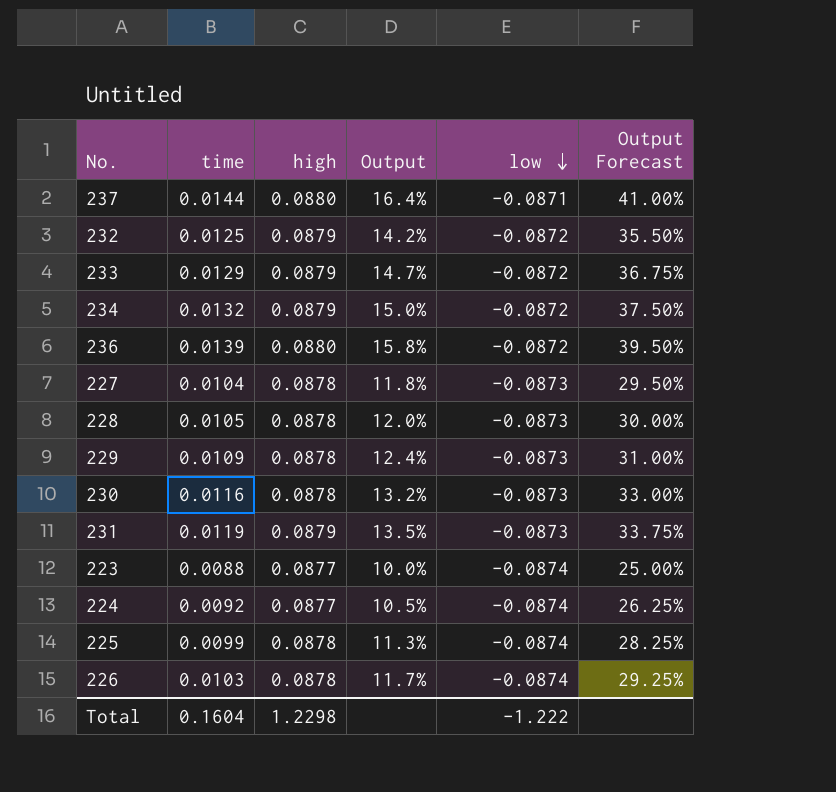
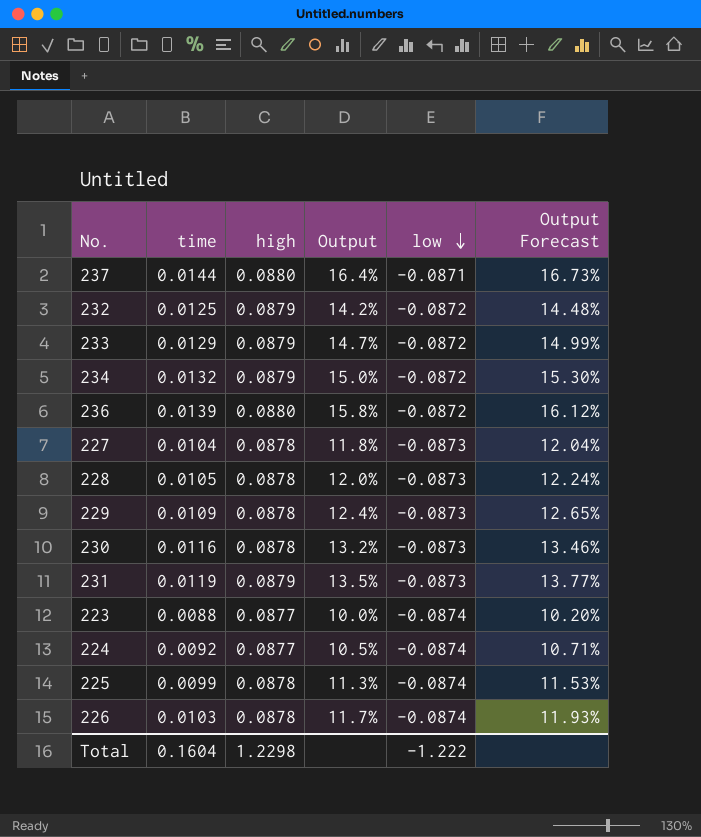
column Output Forecast | formula: [Output] * 2.5 -> [Output] * 1.02

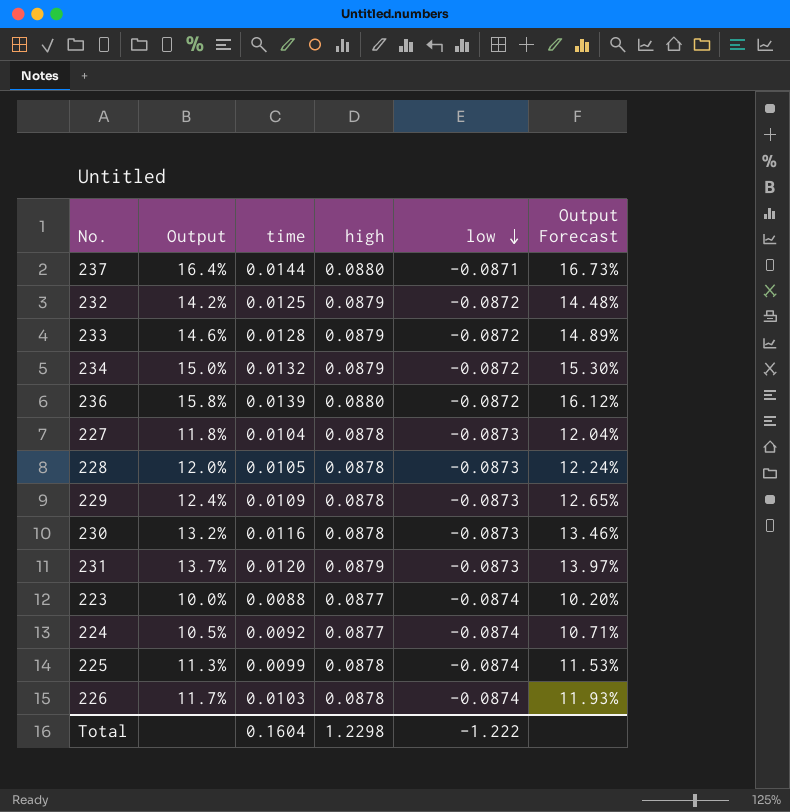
column Output | position: 4 -> 2
233 | Output: 14.7% -> 14.6%
233 | time: 0.0129 -> 0.0128
233 | Output Forecast: 14.99% -> 14.89%
231 | Output: 13.5% -> 13.7%
231 | time: 0.0119 -> 0.0120
231 | Output Forecast: 13.77% -> 13.97%

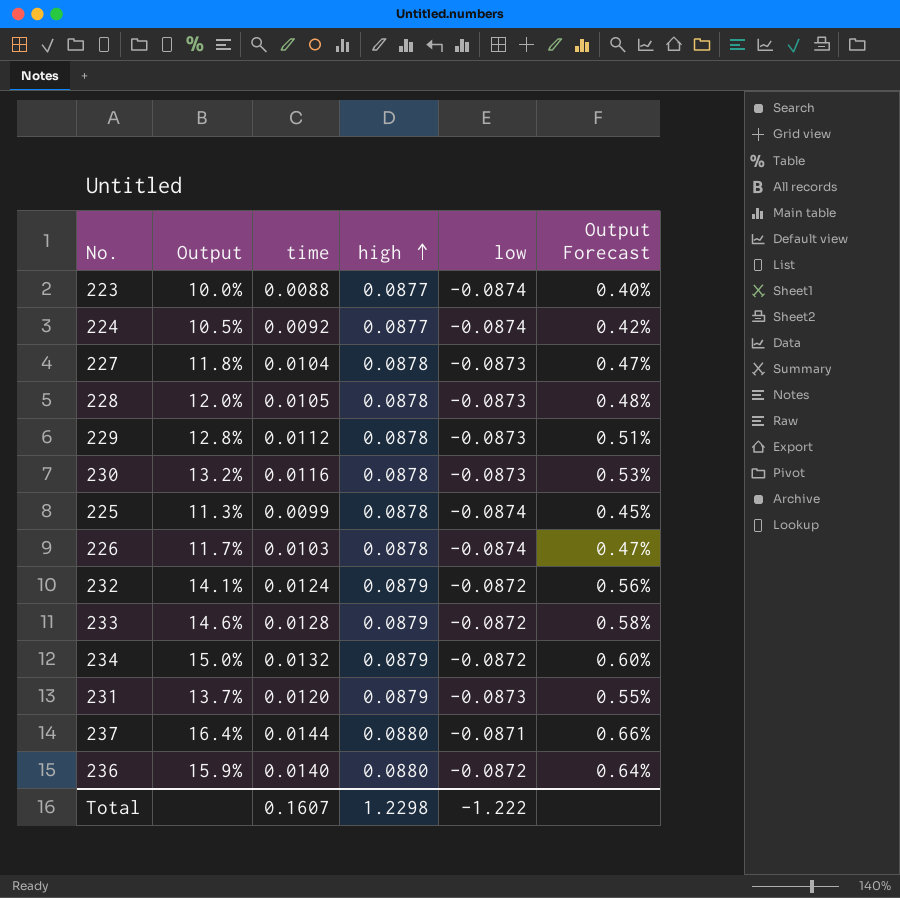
row order: low descending -> high ascending
column Output Forecast | formula: [Output] * 1.02 -> [Output] * 0.04
229 | Output: 12.4% -> 12.8%
229 | time: 0.0109 -> 0.0112
232 | Output: 14.2% -> 14.1%
232 | time: 0.0125 -> 0.0124
236 | Output: 15.8% -> 15.9%
236 | time: 0.0139 -> 0.0140
Total | time: 0.1604 -> 0.1607

